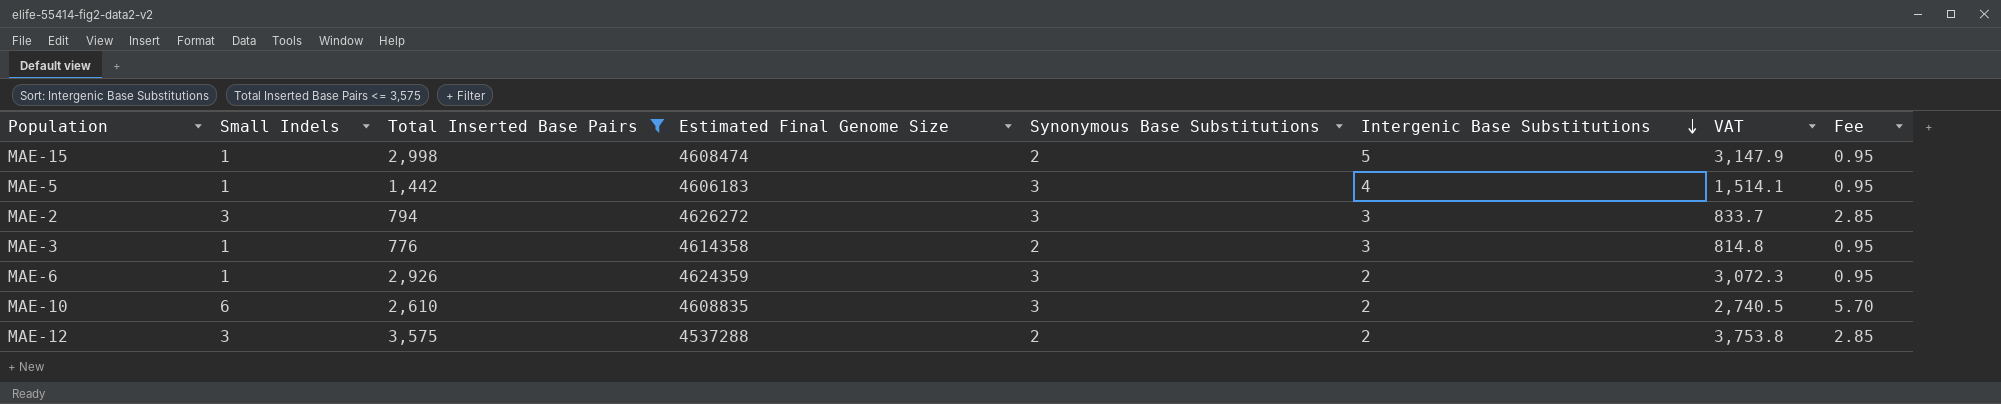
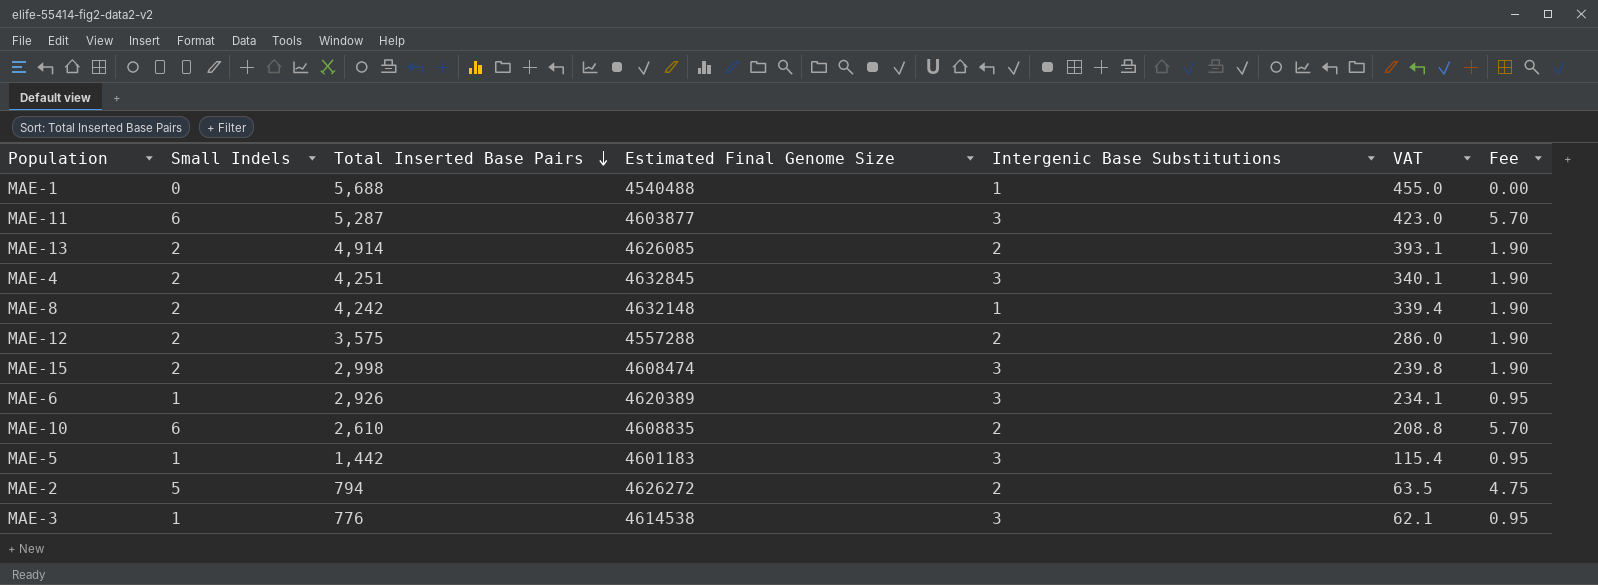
filter: Total Inserted Base Pairs <= 3,575 -> none
row order: Intergenic Base Substitutions descending -> Total Inserted Base Pairs descending
column Synonymous Base Substitutions | position: 5 -> none
column VAT | formula: [Total Inserted Base Pairs] * 1.05 -> [Total Inserted Base Pairs] * 0.08
MAE-12 | Small Indels: 3 -> 2
MAE-12 | Estimated Final Genome Size: 4537288 -> 4557288
MAE-12 | Fee: 2.85 -> 1.90
MAE-15 | Small Indels: 1 -> 2
MAE-15 | Intergenic Base Substitutions: 5 -> 3
MAE-15 | Fee: 0.95 -> 1.90
MAE-6 | Estimated Final Genome Size: 4624359 -> 4620389
MAE-6 | Intergenic Base Substitutions: 2 -> 3
MAE-5 | Estimated Final Genome Size: 4606183 -> 4601183
MAE-5 | Intergenic Base Substitutions: 4 -> 3
MAE-2 | Small Indels: 3 -> 5
MAE-2 | Intergenic Base Substitutions: 3 -> 2
MAE-2 | Fee: 2.85 -> 4.75
MAE-3 | Estimated Final Genome Size: 4614358 -> 4614538

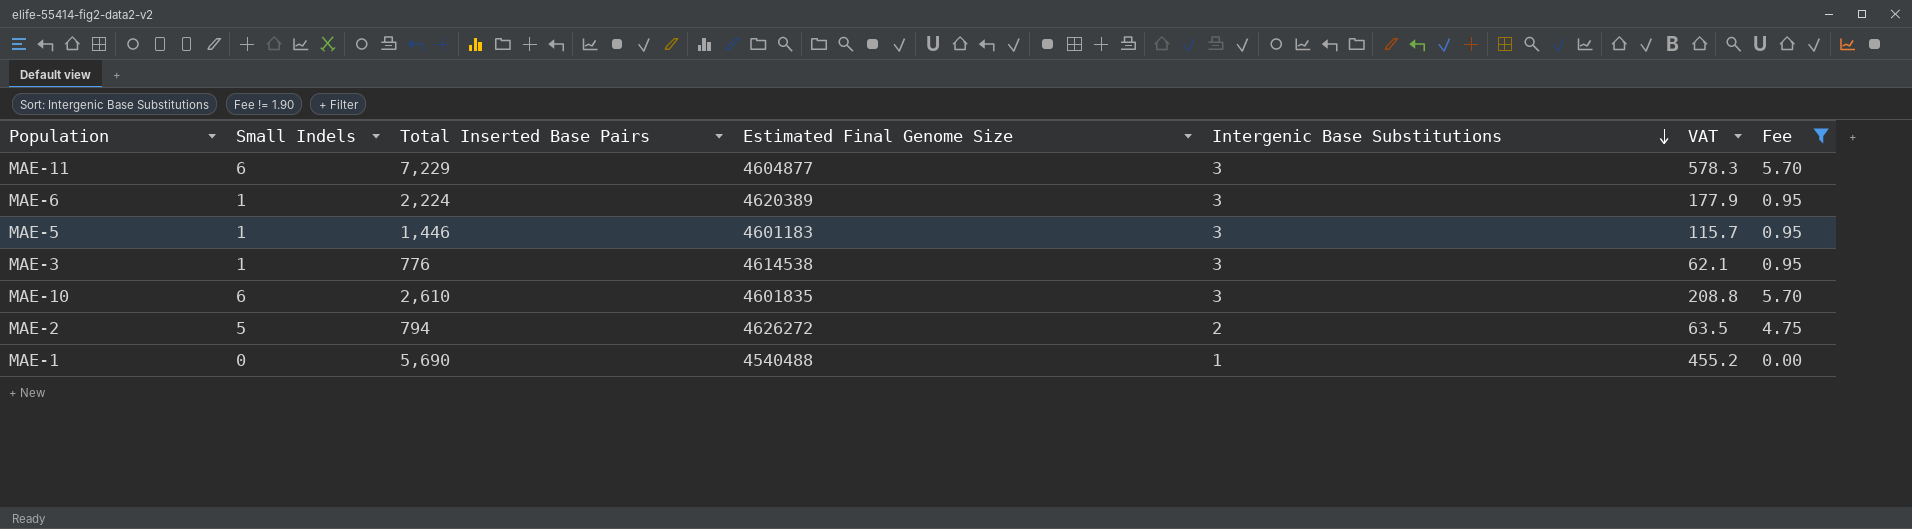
filter: none -> Fee != 1.90
row order: Total Inserted Base Pairs descending -> Intergenic Base Substitutions descending
MAE-11 | Total Inserted Base Pairs: 5,287 -> 7,229
MAE-11 | Estimated Final Genome Size: 4603877 -> 4604877
MAE-11 | VAT: 423.0 -> 578.3
MAE-6 | Total Inserted Base Pairs: 2,926 -> 2,224
MAE-6 | VAT: 234.1 -> 177.9
MAE-5 | Total Inserted Base Pairs: 1,442 -> 1,446
MAE-5 | VAT: 115.4 -> 115.7
MAE-10 | Estimated Final Genome Size: 4608835 -> 4601835
MAE-10 | Intergenic Base Substitutions: 2 -> 3
MAE-1 | Total Inserted Base Pairs: 5,688 -> 5,690
MAE-1 | VAT: 455.0 -> 455.2

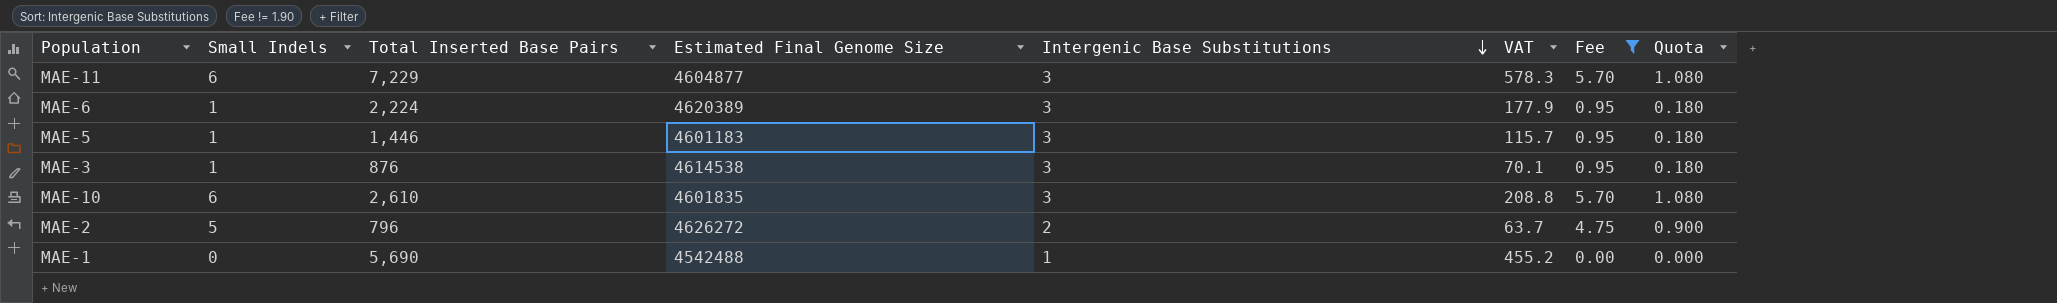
column Quota | formula: none -> [Small Indels] * 0.18
MAE-3 | Total Inserted Base Pairs: 776 -> 876
MAE-3 | VAT: 62.1 -> 70.1
MAE-2 | Total Inserted Base Pairs: 794 -> 796
MAE-2 | VAT: 63.5 -> 63.7
MAE-1 | Estimated Final Genome Size: 4540488 -> 4542488

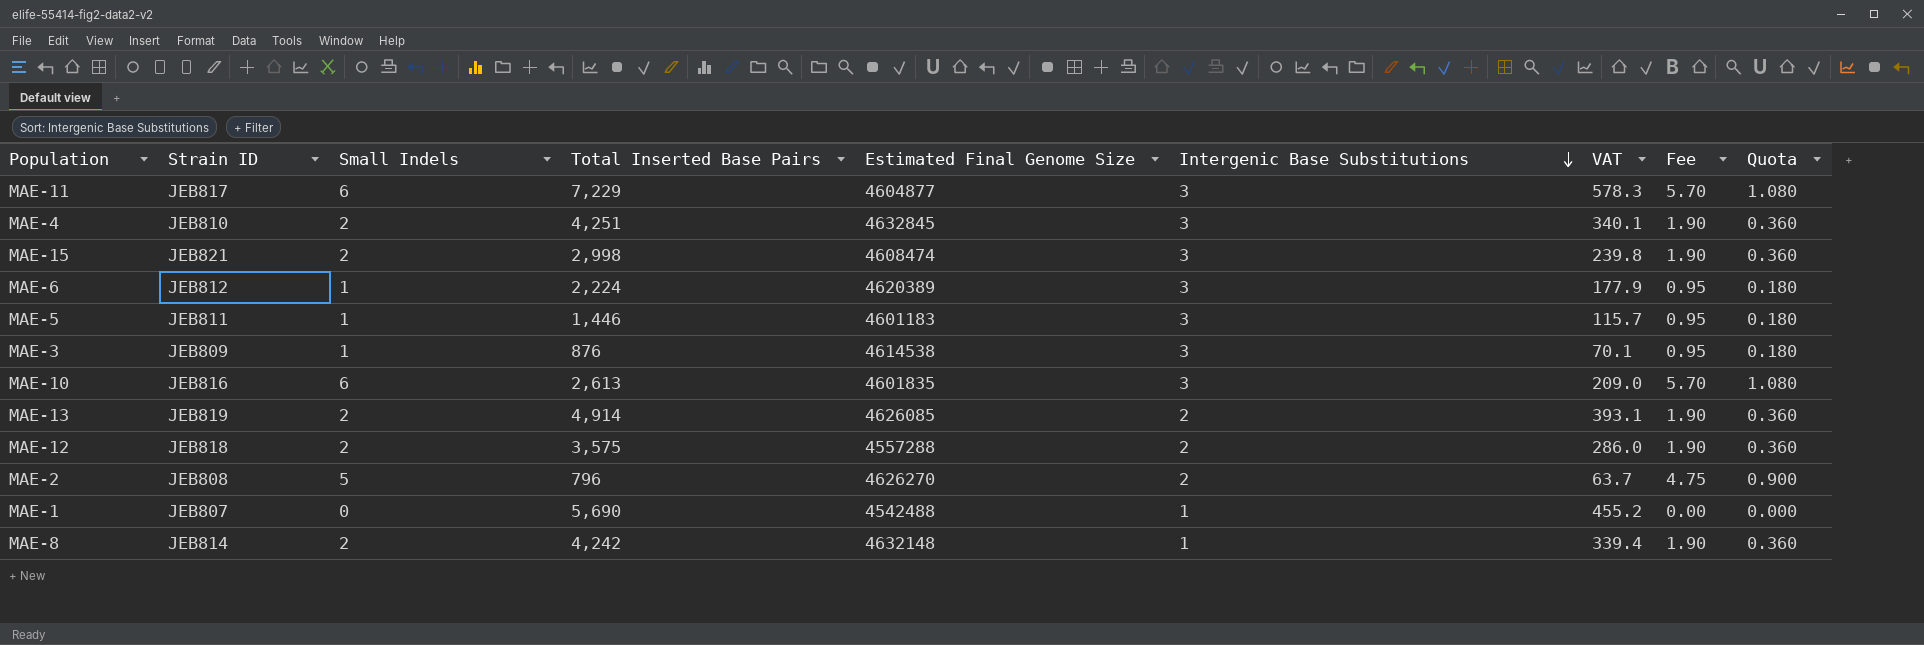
filter: Fee != 1.90 -> none
column Strain ID | position: none -> 2
MAE-10 | Total Inserted Base Pairs: 2,610 -> 2,613
MAE-10 | VAT: 208.8 -> 209.0
MAE-2 | Estimated Final Genome Size: 4626272 -> 4626270

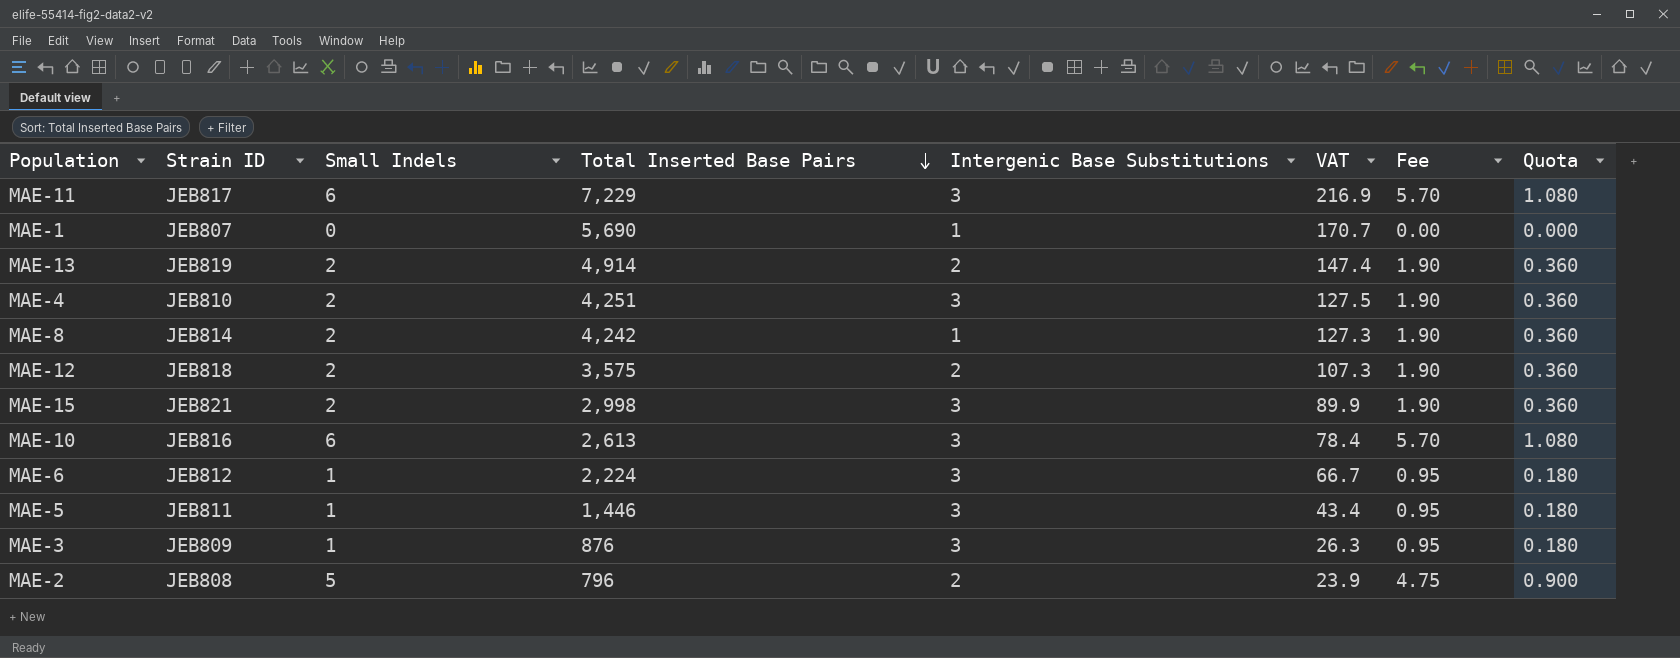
row order: Intergenic Base Substitutions descending -> Total Inserted Base Pairs descending
column Estimated Final Genome Size | position: 5 -> none
column VAT | formula: [Total Inserted Base Pairs] * 0.08 -> [Total Inserted Base Pairs] * 0.03

